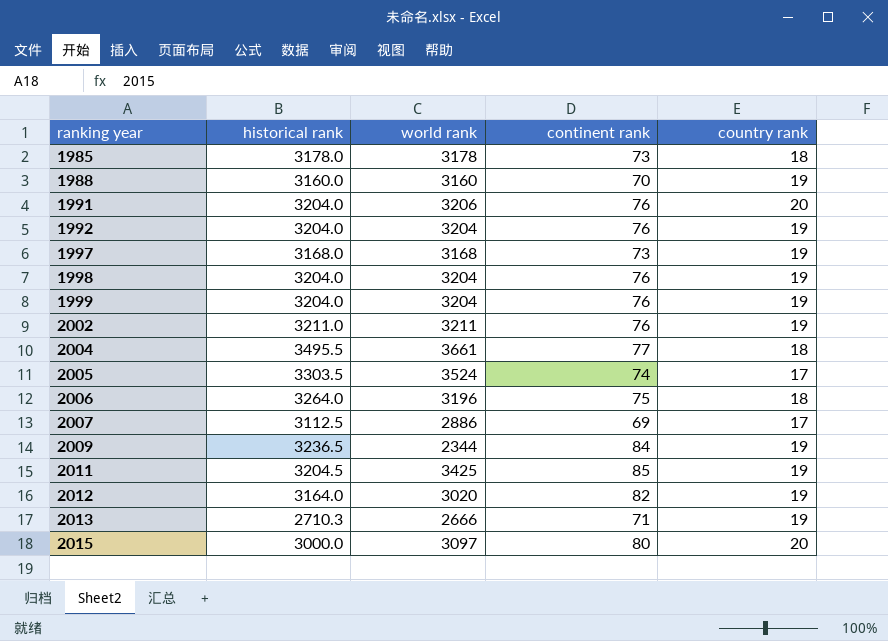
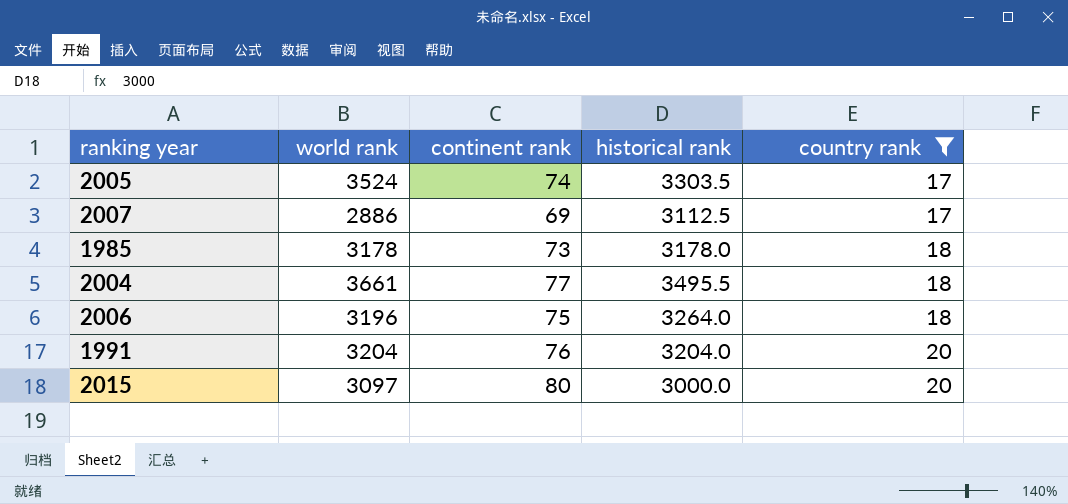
filter: none -> country rank != 19
row order: ranking year ascending -> country rank ascending
column historical rank | position: 2 -> 4
1991 | world rank: 3206 -> 3204

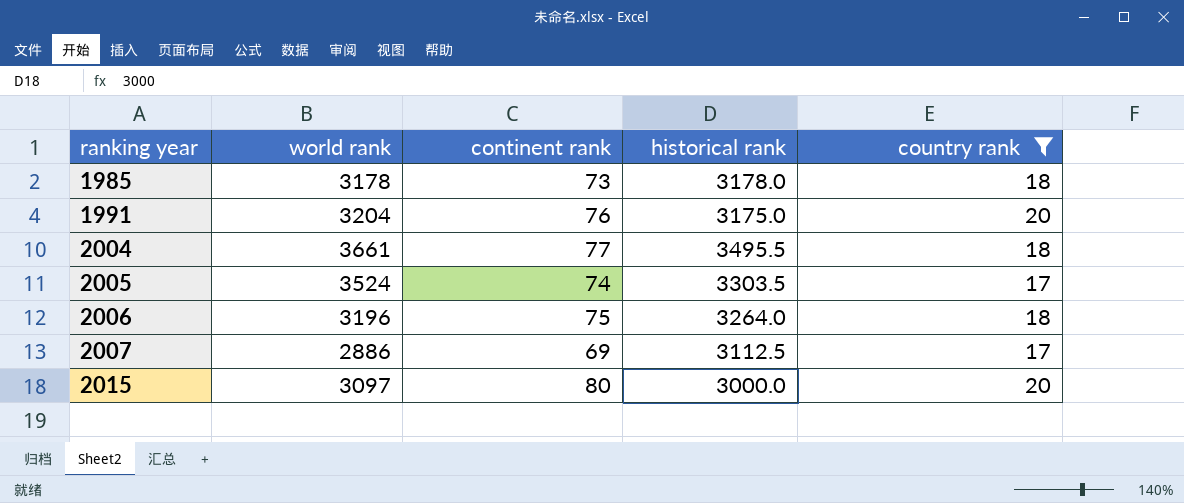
row order: country rank ascending -> ranking year ascending
1991 | historical rank: 3204.0 -> 3175.0

